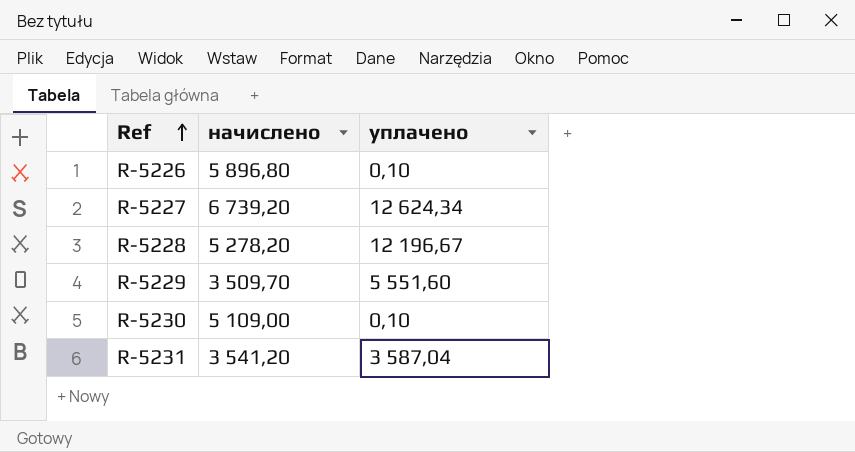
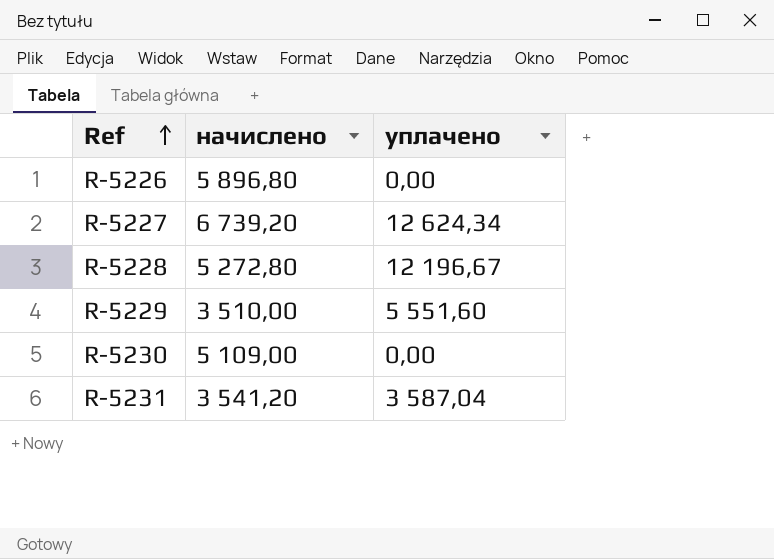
R-5226 | уплачено: 0,10 -> 0,00
R-5228 | начислено: 5 278,20 -> 5 272,80
R-5229 | начислено: 3 509,70 -> 3 510,00
R-5230 | уплачено: 0,10 -> 0,00

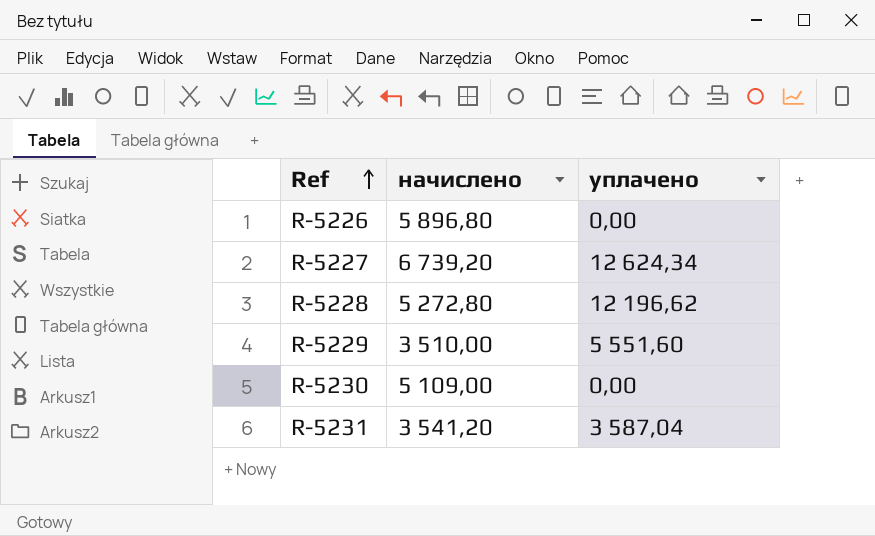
R-5228 | уплачено: 12 196,67 -> 12 196,62

